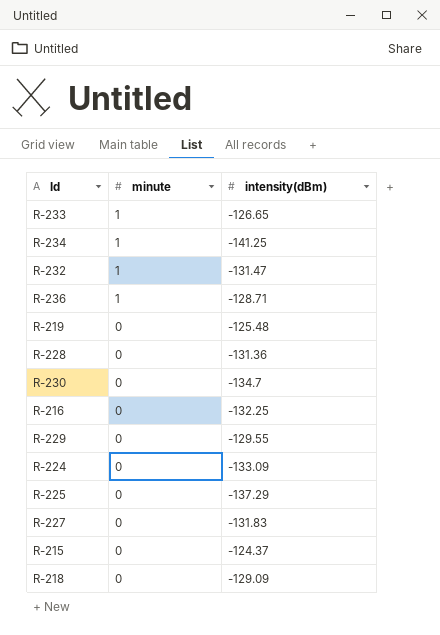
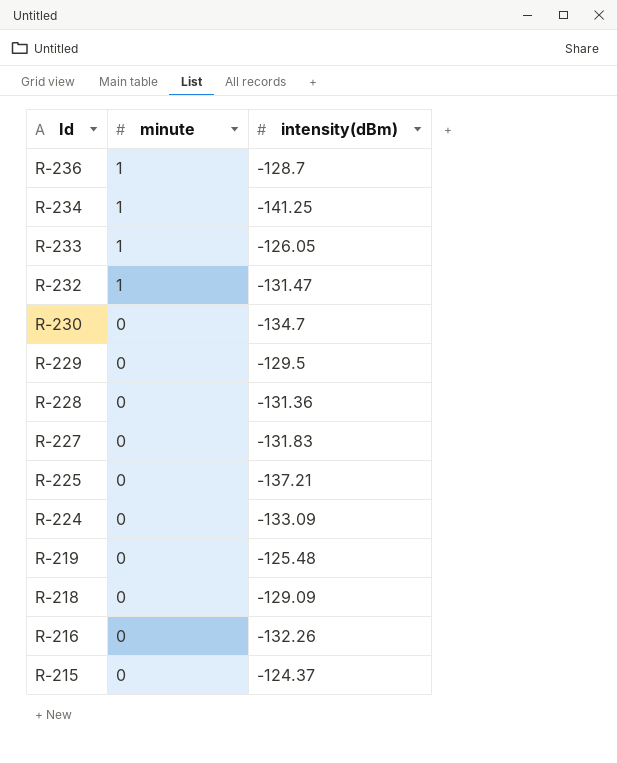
row order: minute descending -> Id descending
R-236 | intensity(dBm): -128.71 -> -128.7
R-233 | intensity(dBm): -126.65 -> -126.05
R-229 | intensity(dBm): -129.55 -> -129.5
R-225 | intensity(dBm): -137.29 -> -137.21
R-216 | intensity(dBm): -132.25 -> -132.26

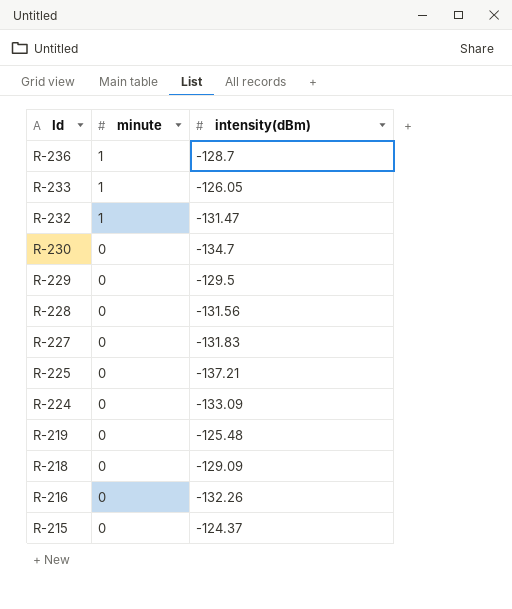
row R-234: 1 | -141.25 -> none
R-228 | intensity(dBm): -131.36 -> -131.56

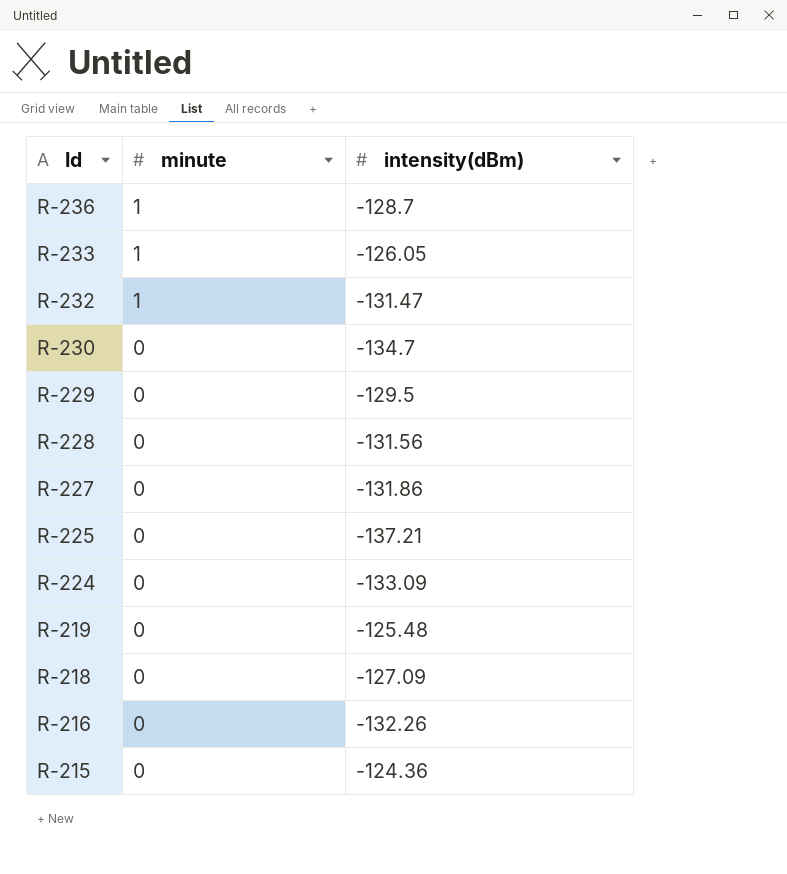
R-227 | intensity(dBm): -131.83 -> -131.86
R-218 | intensity(dBm): -129.09 -> -127.09
R-215 | intensity(dBm): -124.37 -> -124.36

